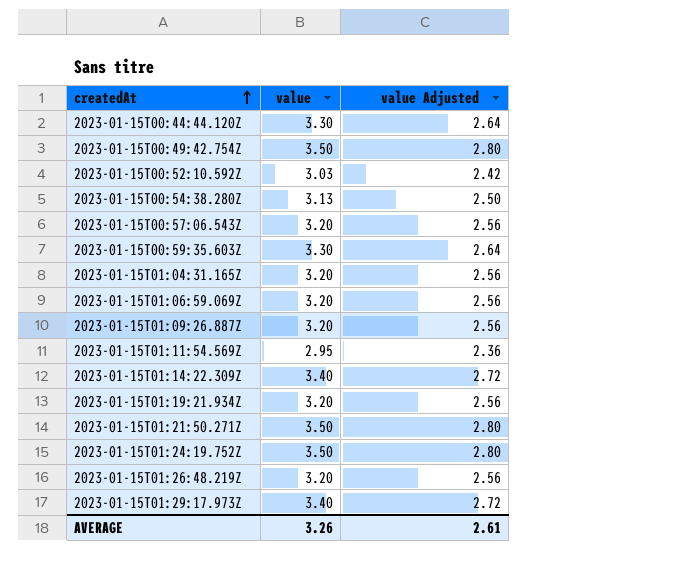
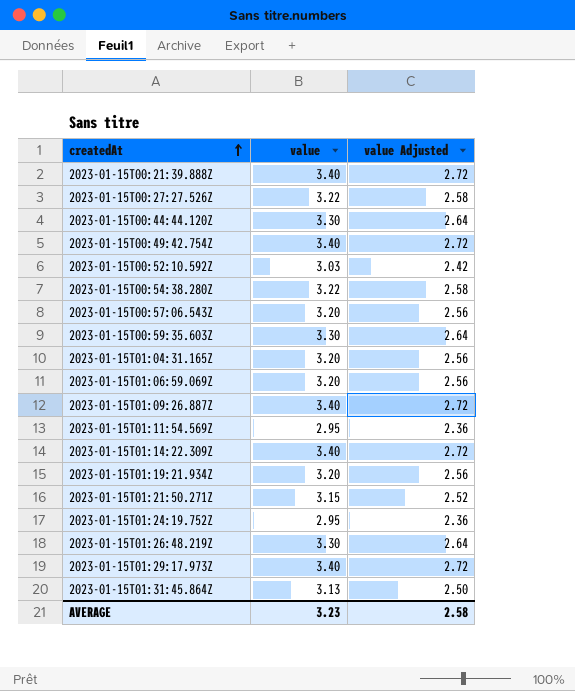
row 2023-01-15T00:21:39.888Z: none -> 3.40 | 2.72
row 2023-01-15T00:27:27.526Z: none -> 3.22 | 2.58
2023-01-15T00:49:42.754Z | value: 3.50 -> 3.40
2023-01-15T00:49:42.754Z | value Adjusted: 2.80 -> 2.72
2023-01-15T00:54:38.280Z | value: 3.13 -> 3.22
2023-01-15T00:54:38.280Z | value Adjusted: 2.50 -> 2.58
2023-01-15T01:09:26.887Z | value: 3.20 -> 3.40
2023-01-15T01:09:26.887Z | value Adjusted: 2.56 -> 2.72
2023-01-15T01:21:50.271Z | value: 3.50 -> 3.15
2023-01-15T01:21:50.271Z | value Adjusted: 2.80 -> 2.52
2023-01-15T01:24:19.752Z | value: 3.50 -> 2.95
2023-01-15T01:24:19.752Z | value Adjusted: 2.80 -> 2.36
2023-01-15T01:26:48.219Z | value: 3.20 -> 3.30
2023-01-15T01:26:48.219Z | value Adjusted: 2.56 -> 2.64
row 2023-01-15T01:31:45.864Z: none -> 3.13 | 2.50
AVERAGE | value: 3.26 -> 3.23
AVERAGE | value Adjusted: 2.61 -> 2.58

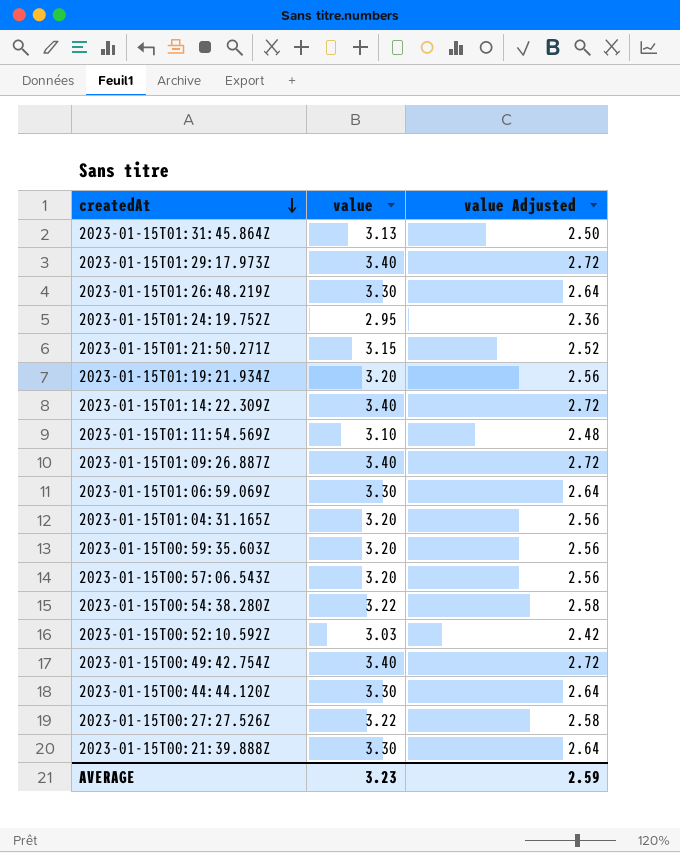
row order: createdAt ascending -> createdAt descending
2023-01-15T01:11:54.569Z | value: 2.95 -> 3.10
2023-01-15T01:11:54.569Z | value Adjusted: 2.36 -> 2.48
2023-01-15T01:06:59.069Z | value: 3.20 -> 3.30
2023-01-15T01:06:59.069Z | value Adjusted: 2.56 -> 2.64
2023-01-15T00:59:35.603Z | value: 3.30 -> 3.20
2023-01-15T00:59:35.603Z | value Adjusted: 2.64 -> 2.56
2023-01-15T00:21:39.888Z | value: 3.40 -> 3.30
2023-01-15T00:21:39.888Z | value Adjusted: 2.72 -> 2.64
AVERAGE | value Adjusted: 2.58 -> 2.59

